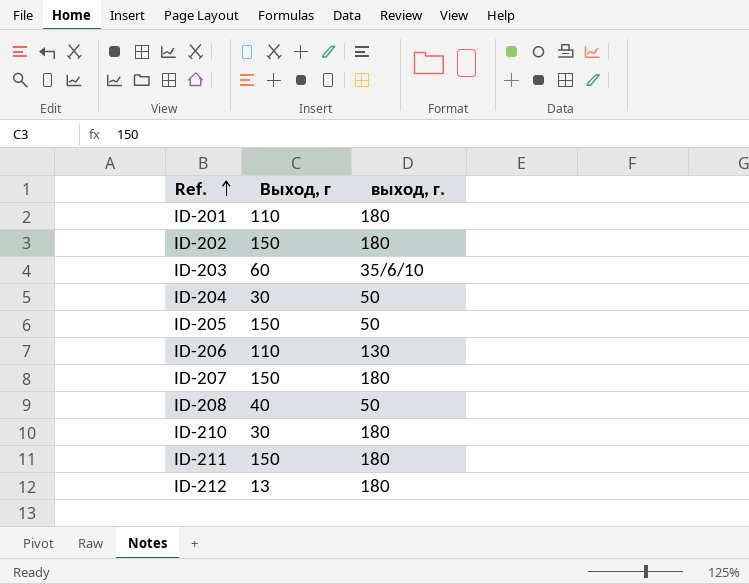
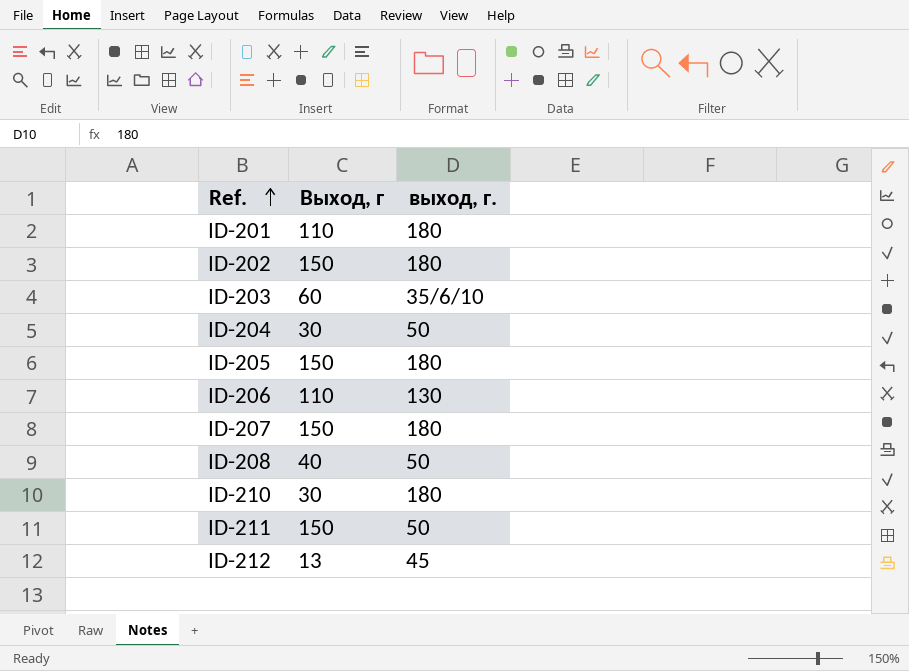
ID-205 | выход, г.: 50 -> 180
ID-211 | выход, г.: 180 -> 50
ID-212 | выход, г.: 180 -> 45

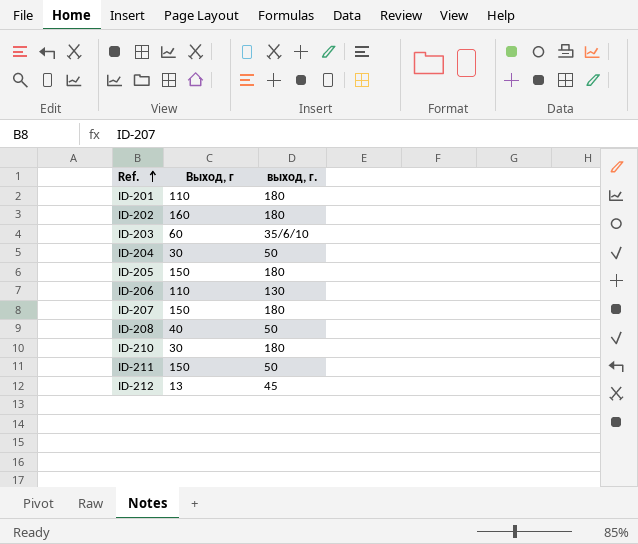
ID-202 | Выход, г: 150 -> 160

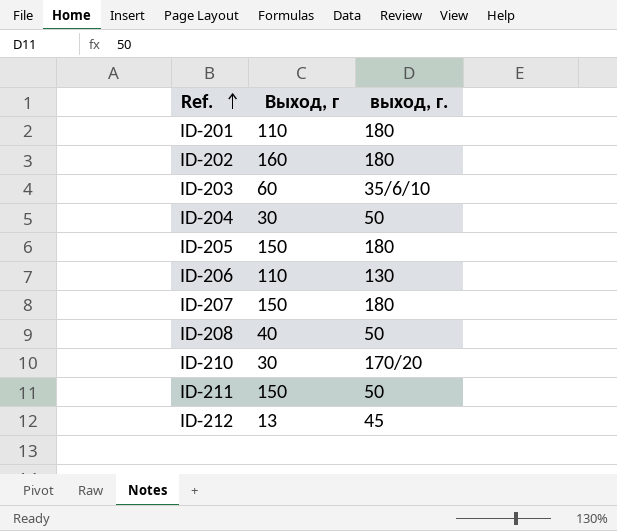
ID-210 | выход, г.: 180 -> 170/20

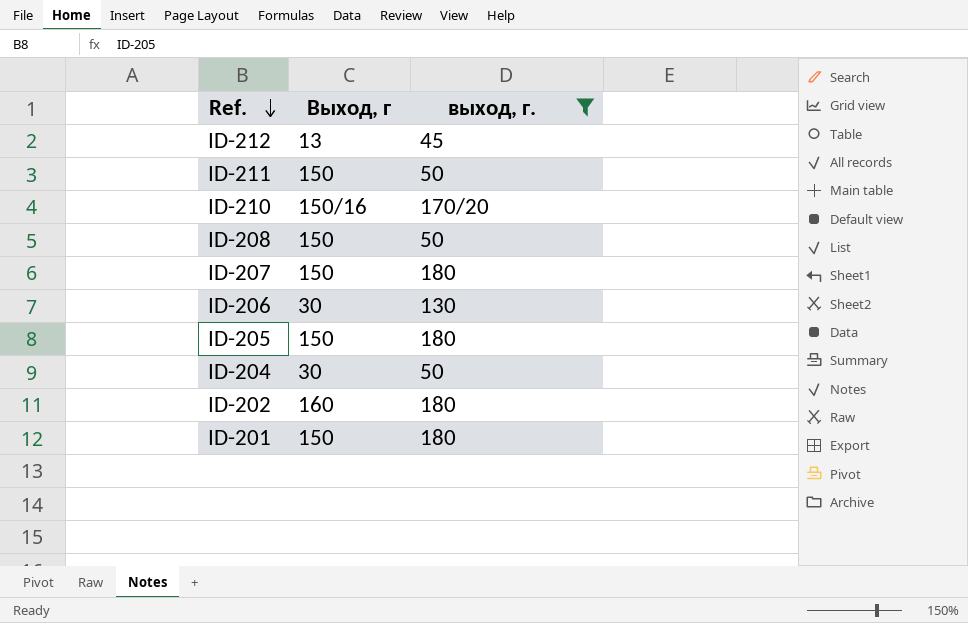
filter: none -> выход, г. != 35/6/10
row order: Ref. ascending -> Ref. descending
ID-210 | Выход, г: 30 -> 150/16
ID-208 | Выход, г: 40 -> 150
ID-206 | Выход, г: 110 -> 30
ID-201 | Выход, г: 110 -> 150

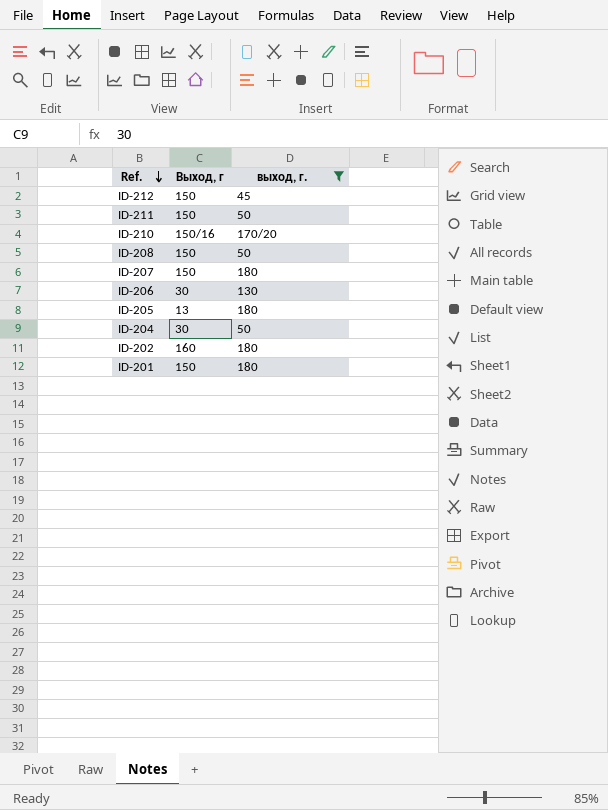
ID-212 | Выход, г: 13 -> 150
ID-205 | Выход, г: 150 -> 13

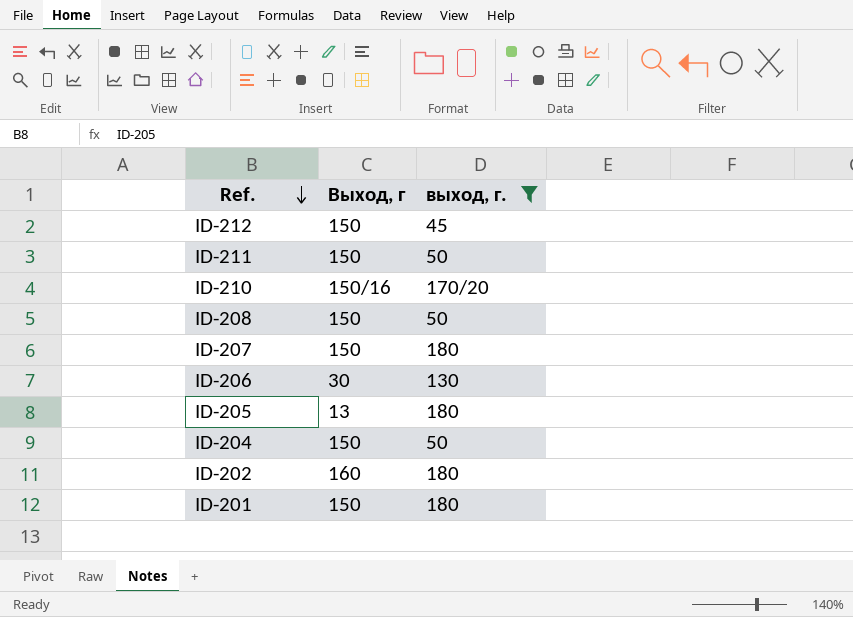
ID-204 | Выход, г: 30 -> 150

